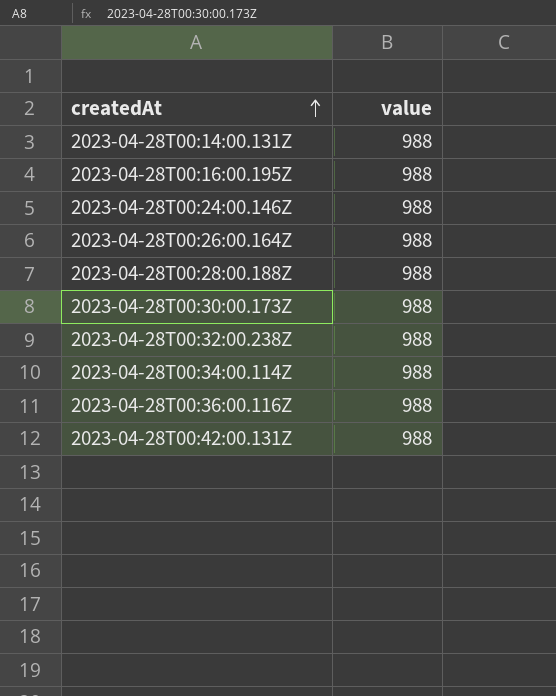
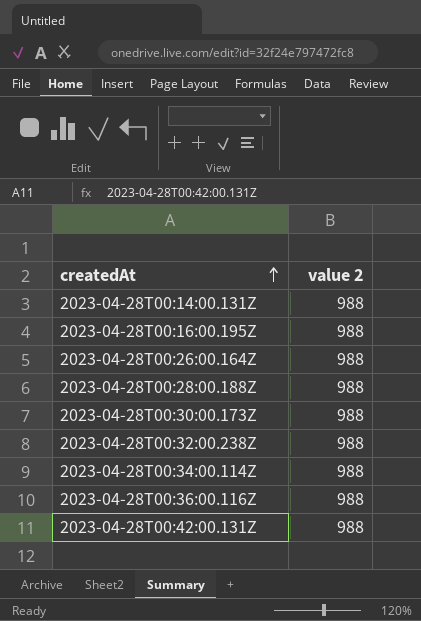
column name: value -> value 2
row 2023-04-28T00:24:00.146Z: 988 -> none

